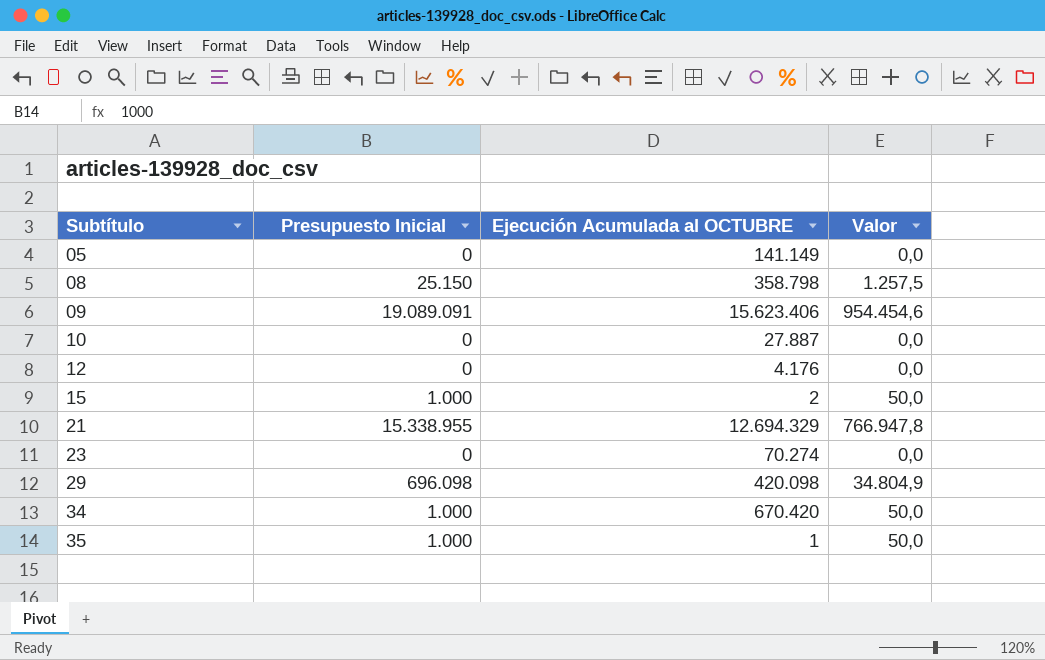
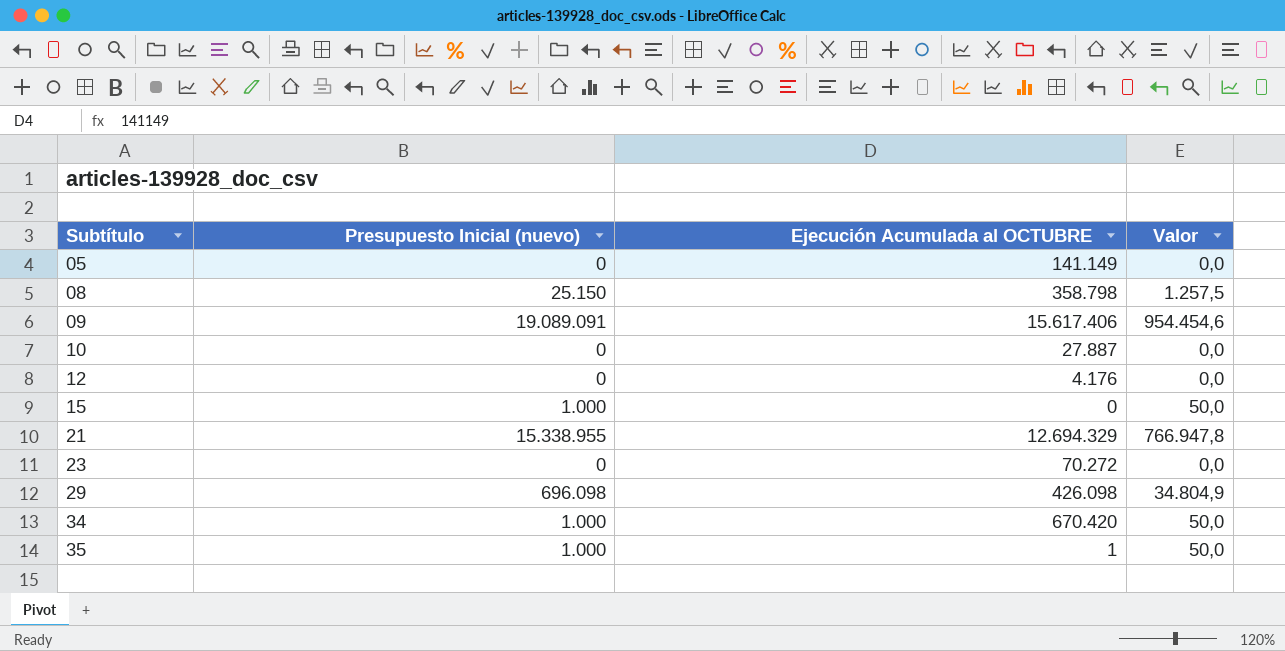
column name: Presupuesto Inicial -> Presupuesto Inicial (nuevo)
09 | Ejecución Acumulada al OCTUBRE: 15.623.406 -> 15.617.406
15 | Ejecución Acumulada al OCTUBRE: 2 -> 0
23 | Ejecución Acumulada al OCTUBRE: 70.274 -> 70.272
29 | Ejecución Acumulada al OCTUBRE: 420.098 -> 426.098

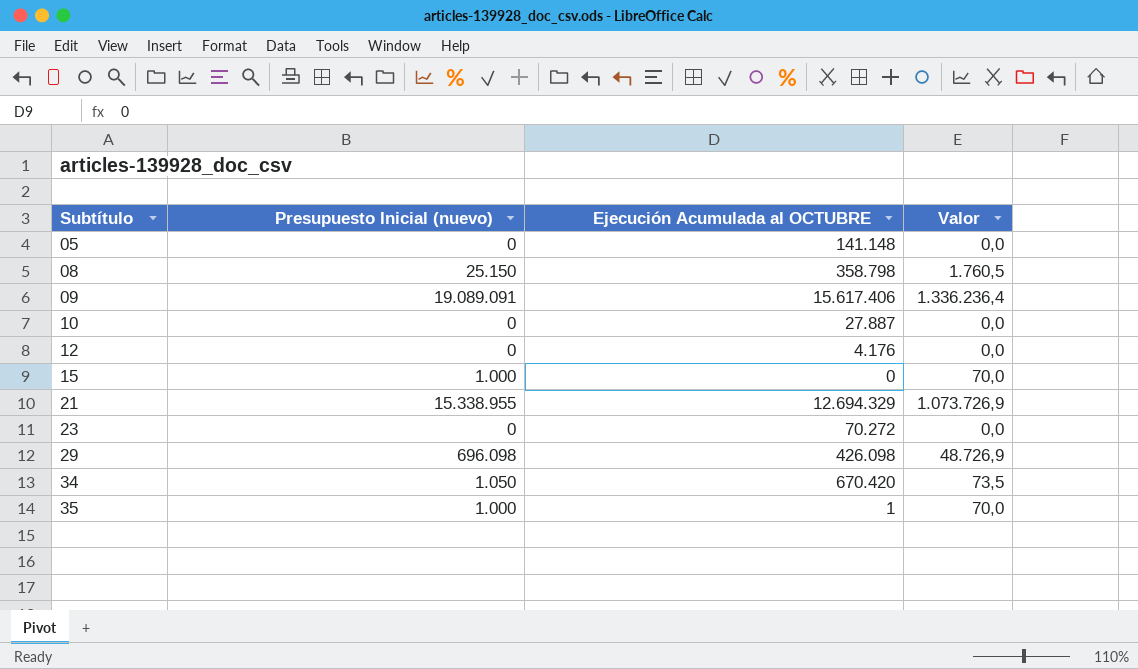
column Valor | formula: [Presupuesto Inicial (nuevo)] * 0,05 -> [Presupuesto Inicial (nuevo)] * 0,07
05 | Ejecución Acumulada al OCTUBRE: 141.149 -> 141.148
34 | Presupuesto Inicial (nuevo): 1.000 -> 1.050

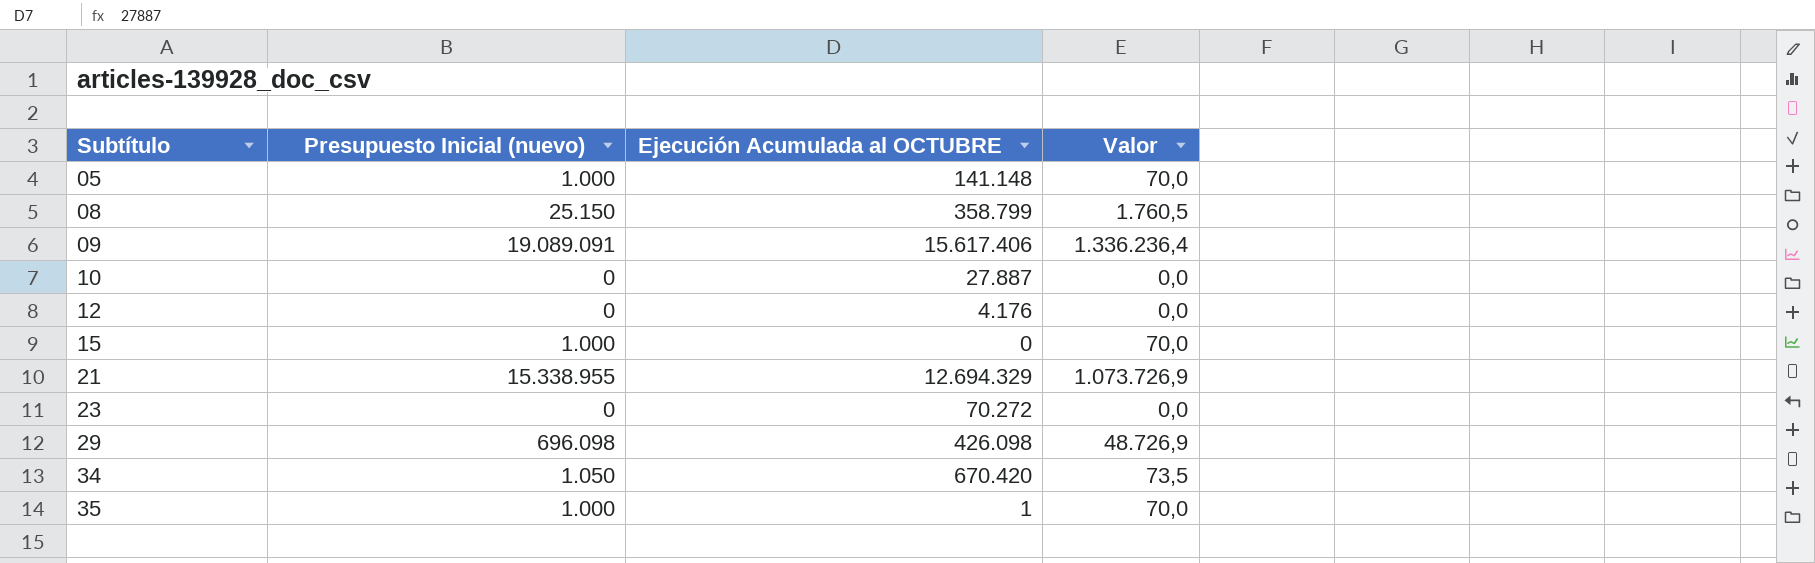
05 | Presupuesto Inicial (nuevo): 0 -> 1.000
05 | Valor: 0,0 -> 70,0
08 | Ejecución Acumulada al OCTUBRE: 358.798 -> 358.799

